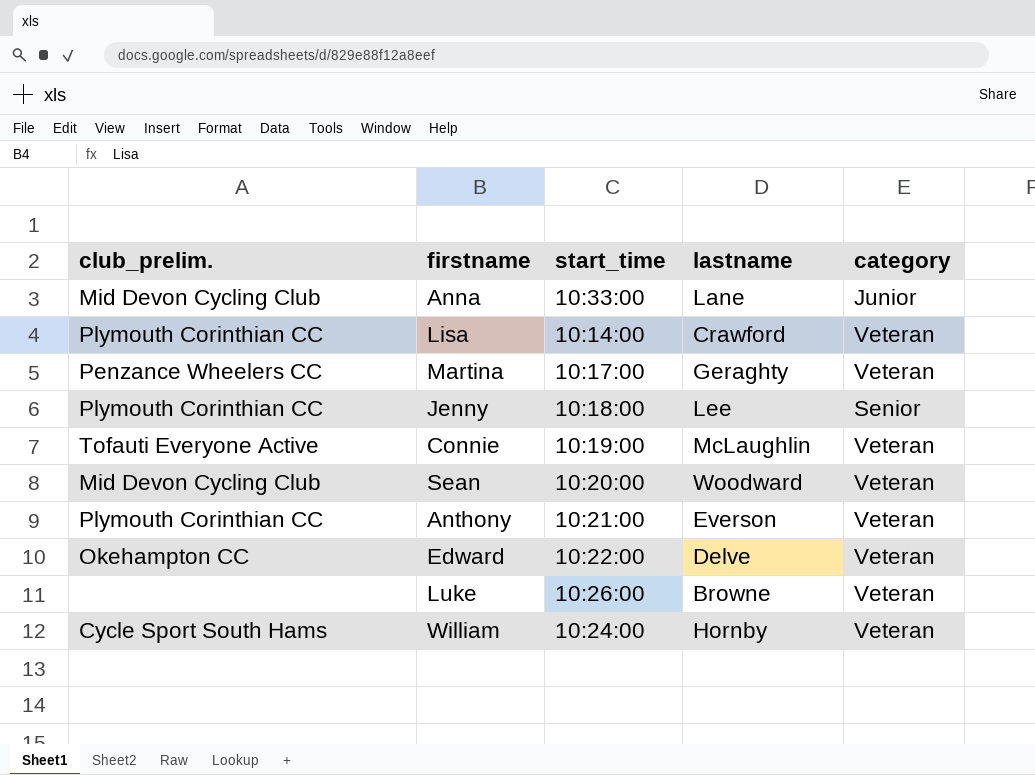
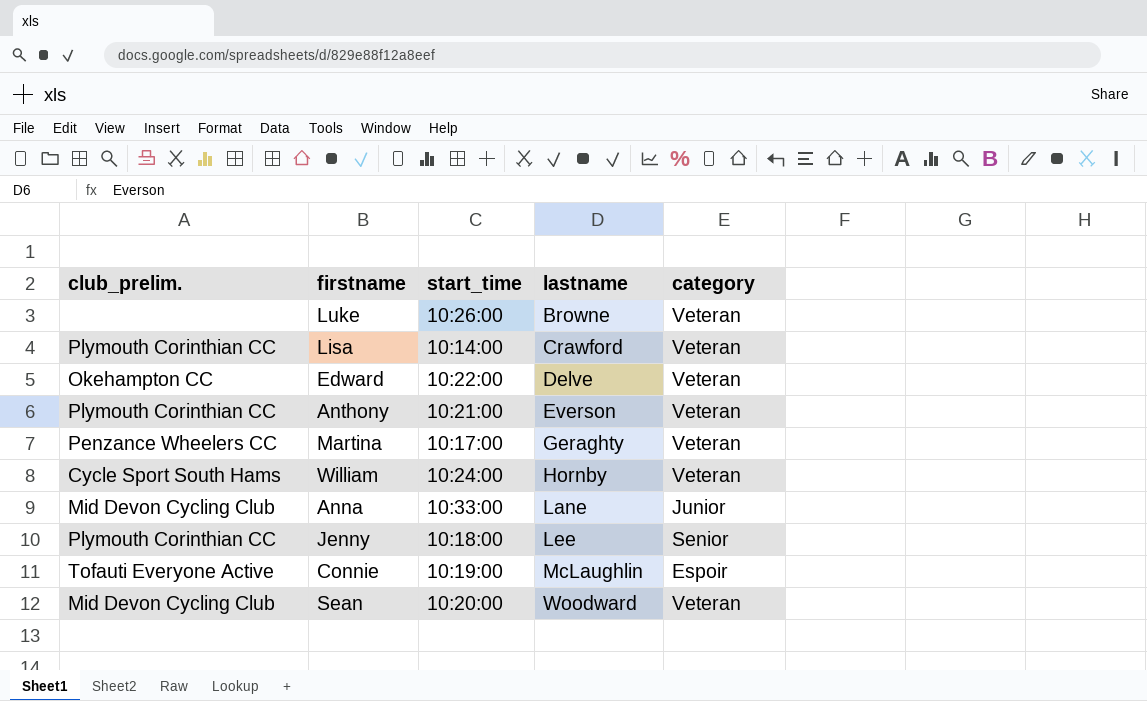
row order: none -> lastname ascending
Connie | category: Veteran -> Espoir

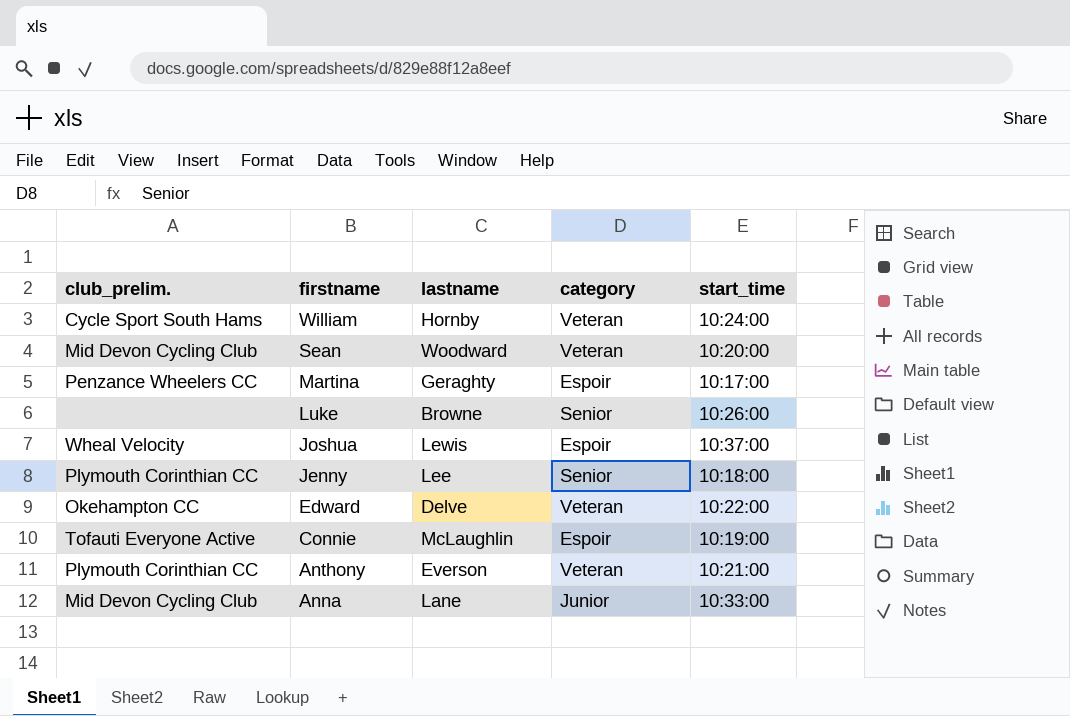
row order: lastname ascending -> firstname descending
column start_time | position: 3 -> 5
row Lisa: Plymouth Corinthian CC | 10:14:00 | Crawford | Veteran -> none
Martina | category: Veteran -> Espoir
Luke | category: Veteran -> Senior
row Joshua: none -> Wheal Velocity | Lewis | Espoir | 10:37:00

